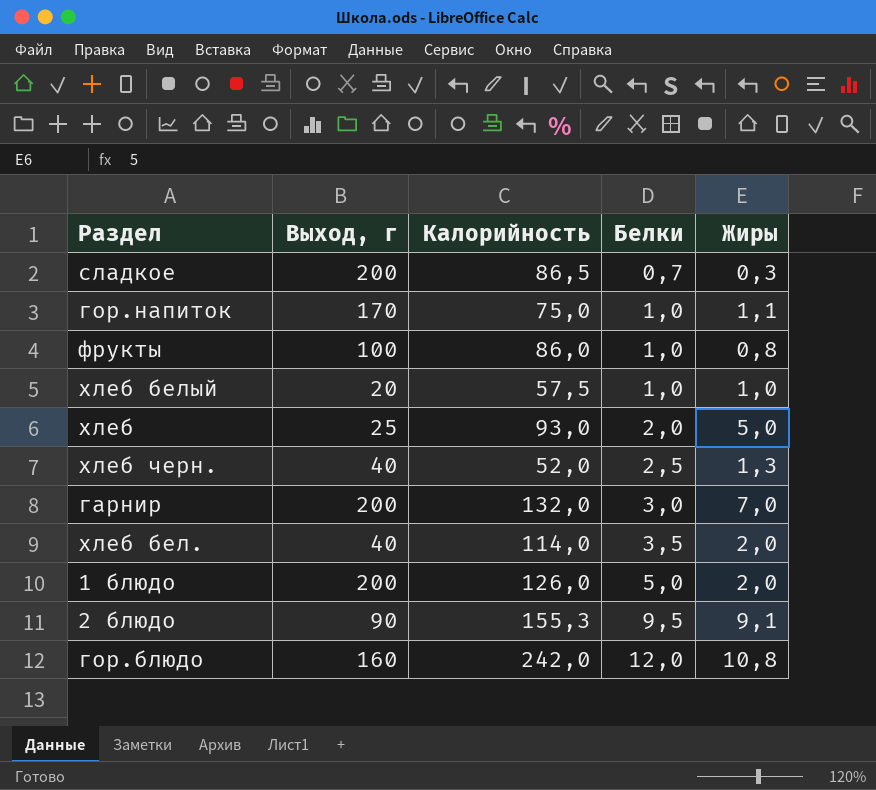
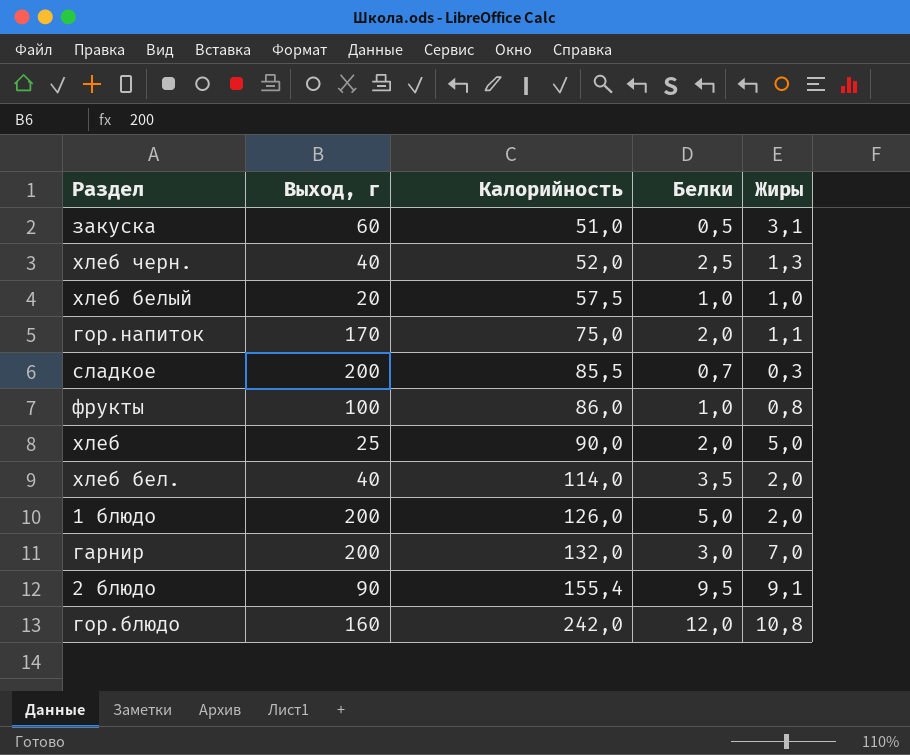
row order: Белки ascending -> Калорийность ascending
row закуска: none -> 60 | 51,0 | 0,5 | 3,1
гор.напиток | Белки: 1,0 -> 2,0
сладкое | Калорийность: 86,5 -> 85,5
хлеб | Калорийность: 93,0 -> 90,0
2 блюдо | Калорийность: 155,3 -> 155,4

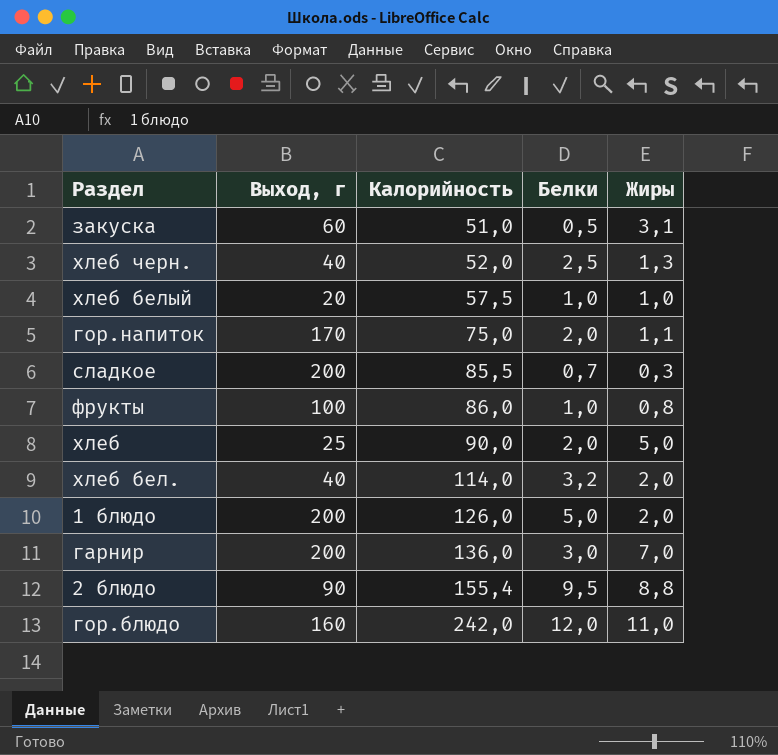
хлеб бел. | Белки: 3,5 -> 3,2
гарнир | Калорийность: 132,0 -> 136,0
2 блюдо | Жиры: 9,1 -> 8,8
гор.блюдо | Жиры: 10,8 -> 11,0

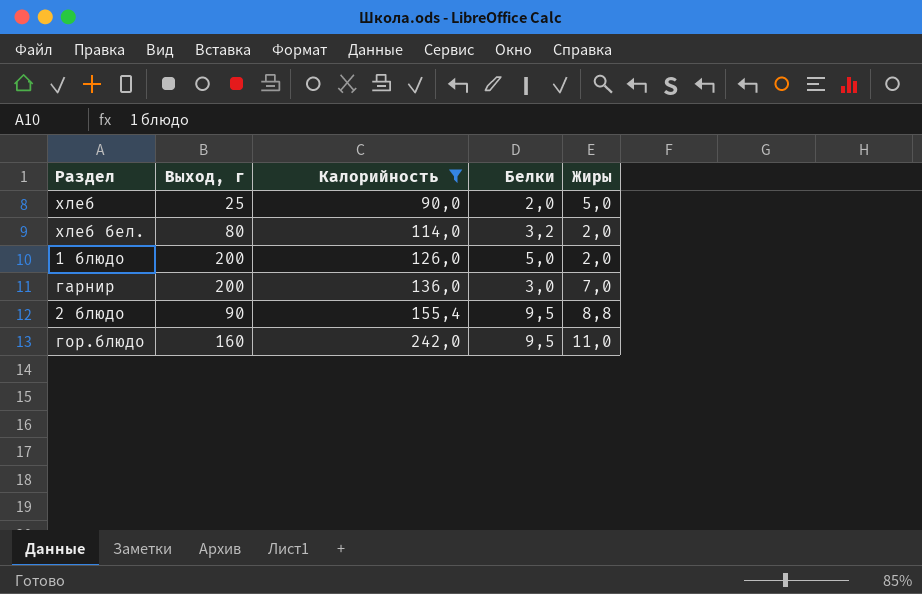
filter: none -> Калорийность >= 90,0
хлеб бел. | Выход, г: 40 -> 80
гор.блюдо | Белки: 12,0 -> 9,5

